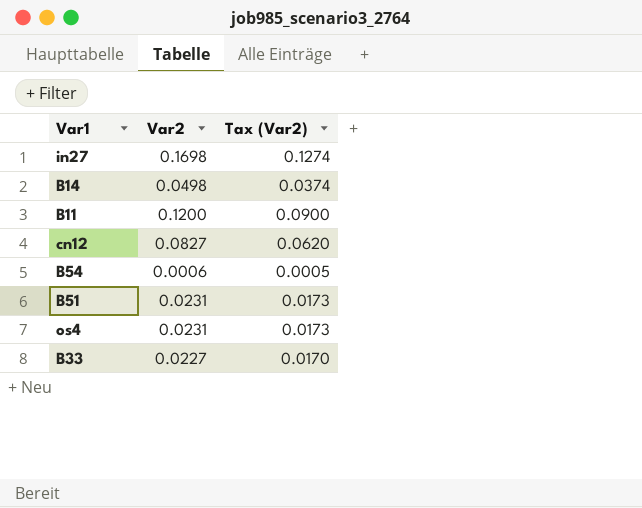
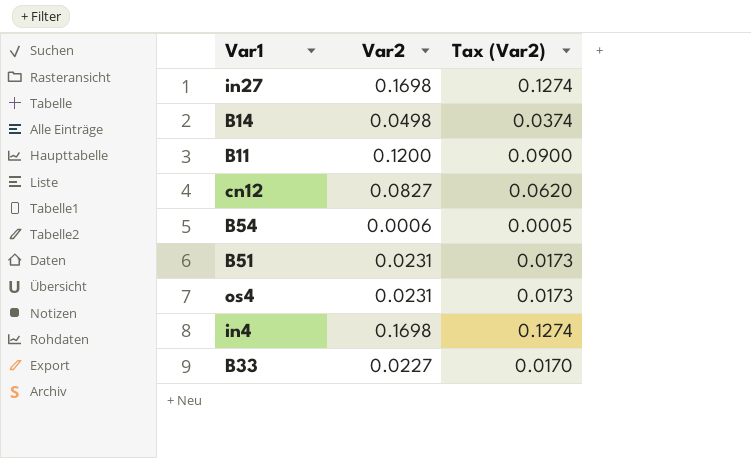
row in4: none -> 0.1698 | 0.1274

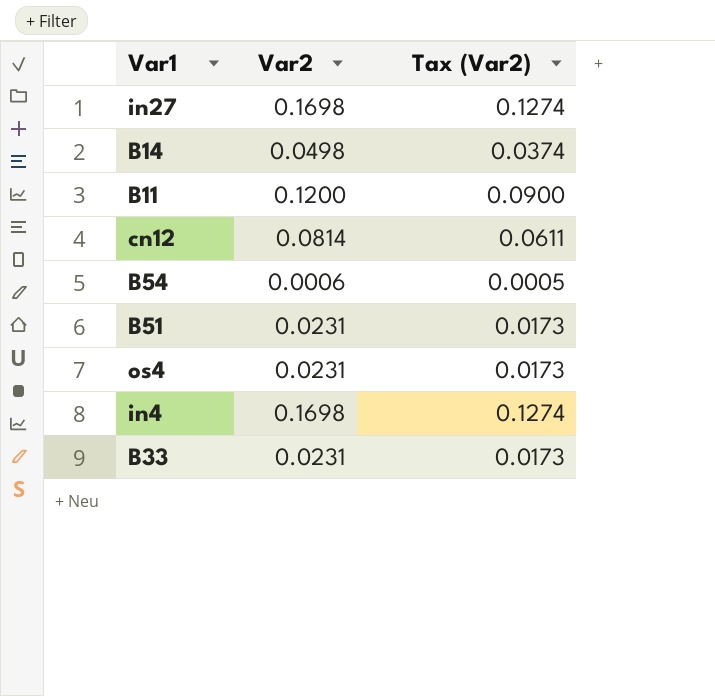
cn12 | Var2: 0.0827 -> 0.0814
cn12 | Tax (Var2): 0.0620 -> 0.0611
B33 | Var2: 0.0227 -> 0.0231
B33 | Tax (Var2): 0.0170 -> 0.0173

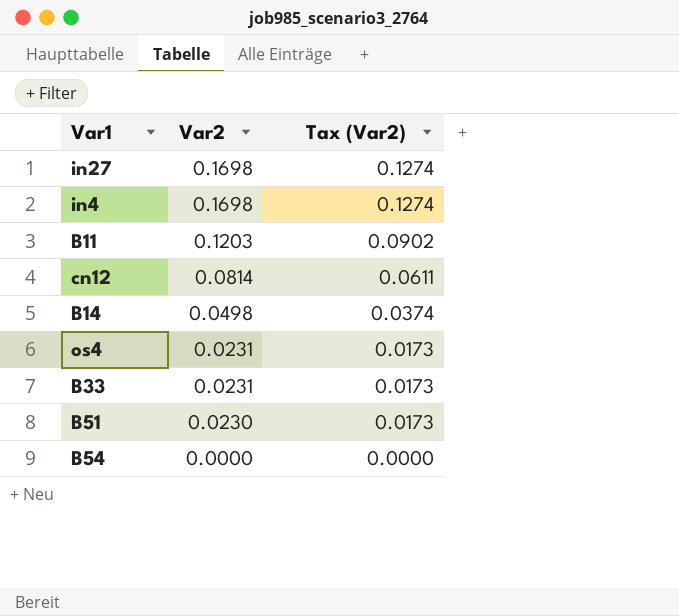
row order: none -> Var2 descending
B11 | Var2: 0.1200 -> 0.1203
B11 | Tax (Var2): 0.0900 -> 0.0902
B51 | Var2: 0.0231 -> 0.0230
B54 | Var2: 0.0006 -> 0.0000
B54 | Tax (Var2): 0.0005 -> 0.0000

